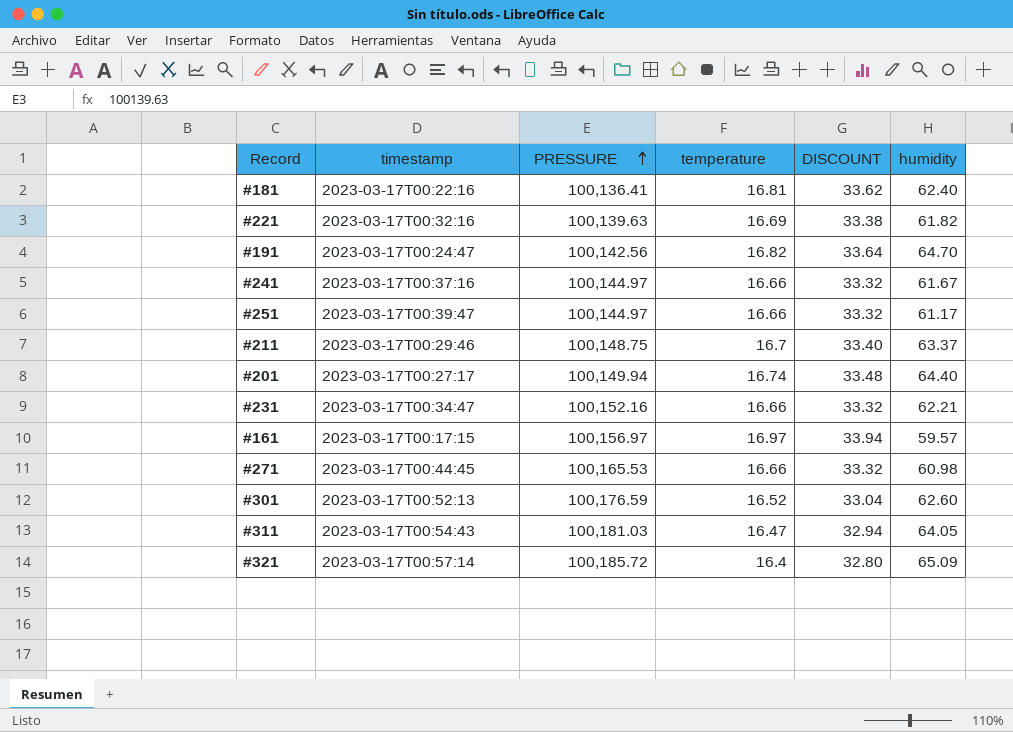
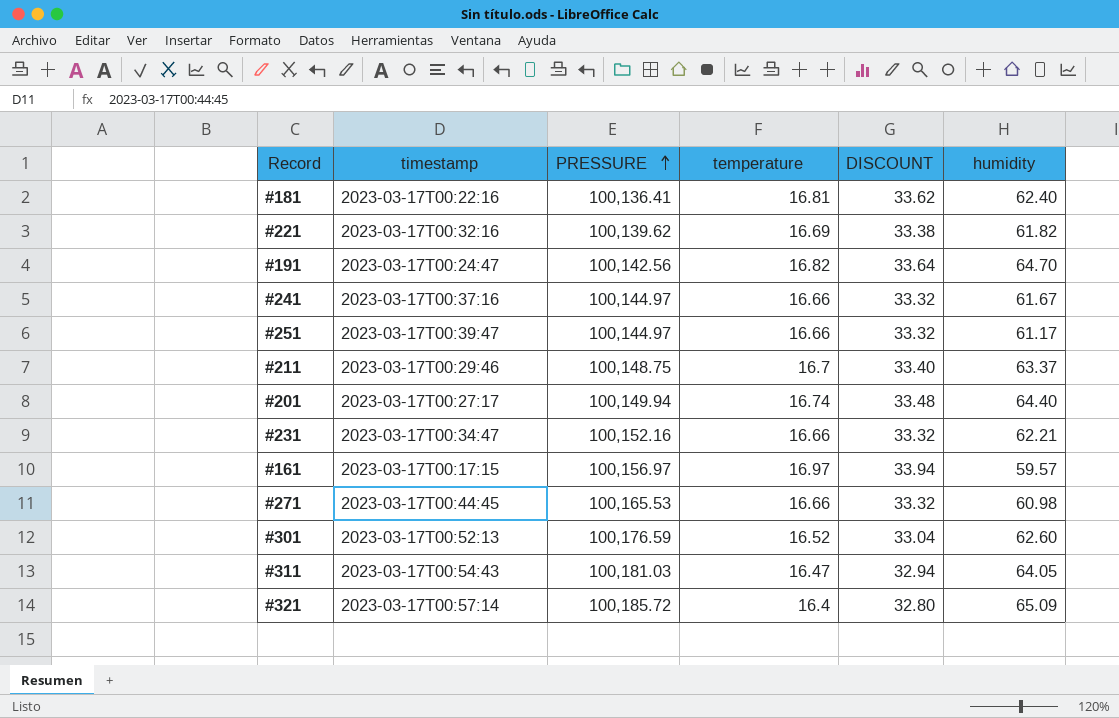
#221 | PRESSURE: 100,139.63 -> 100,139.62

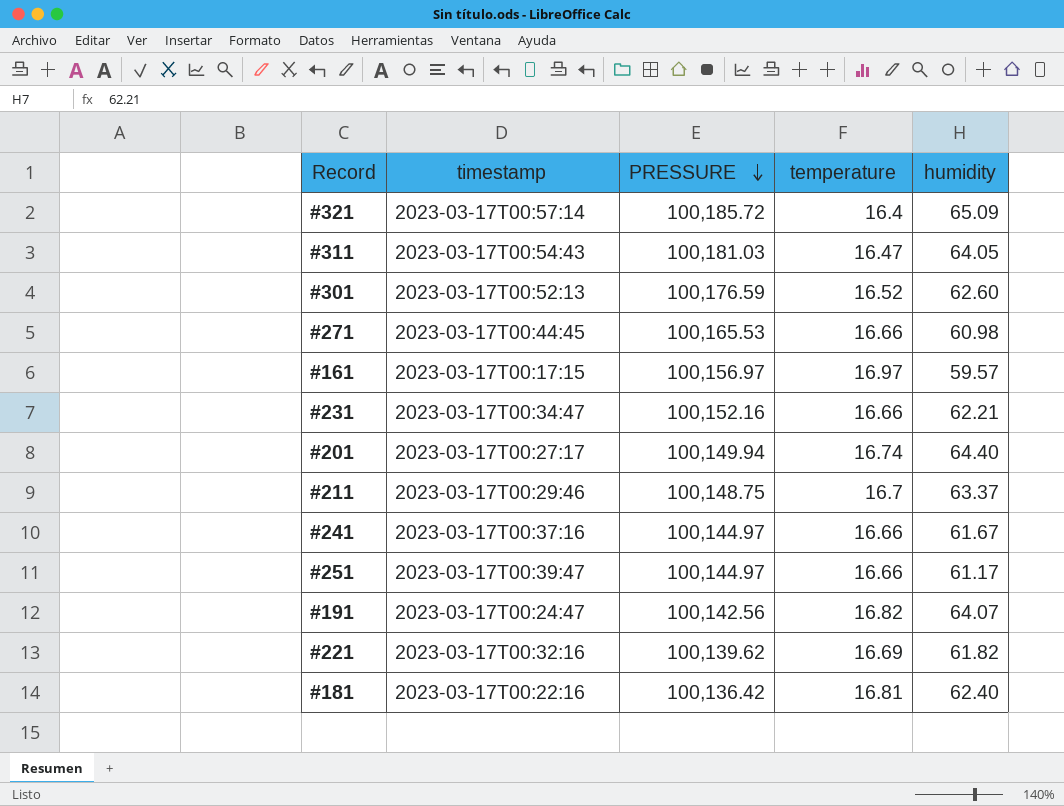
row order: PRESSURE ascending -> PRESSURE descending
column DISCOUNT | formula: [temperature] * 2 -> none
#191 | humidity: 64.70 -> 64.07
#181 | PRESSURE: 100,136.41 -> 100,136.42

